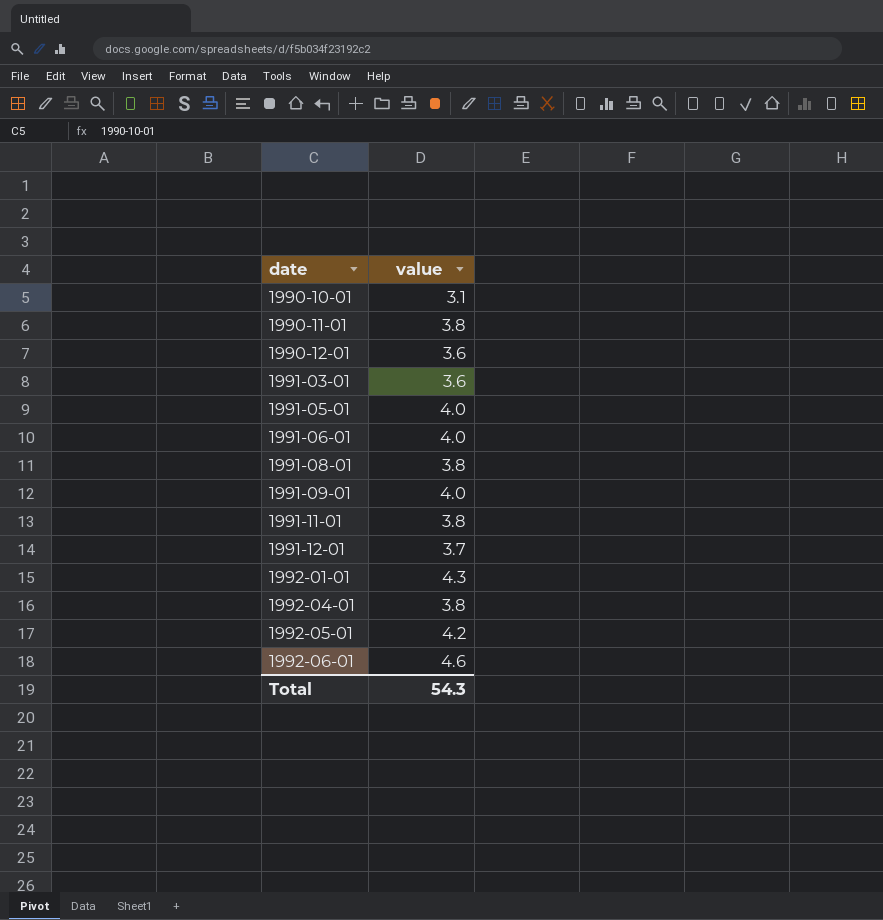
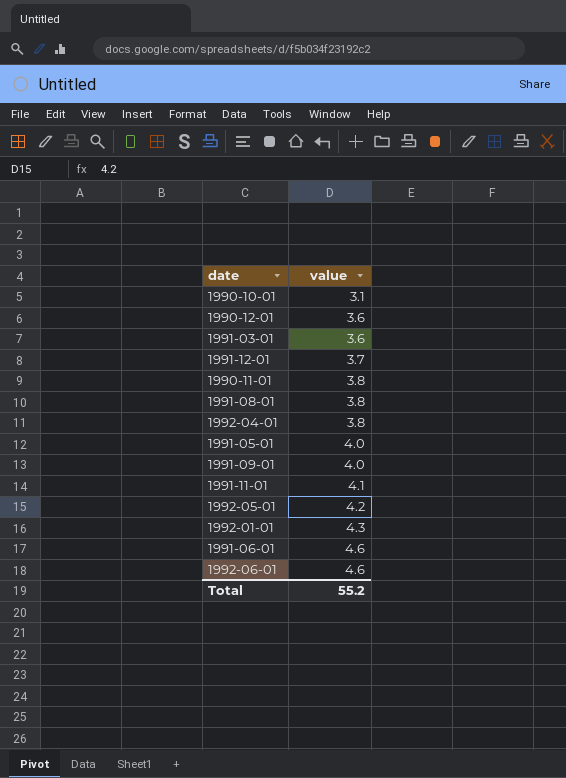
row order: date ascending -> value ascending
1991-11-01 | value: 3.8 -> 4.1
1991-06-01 | value: 4.0 -> 4.6
Total | value: 54.3 -> 55.2

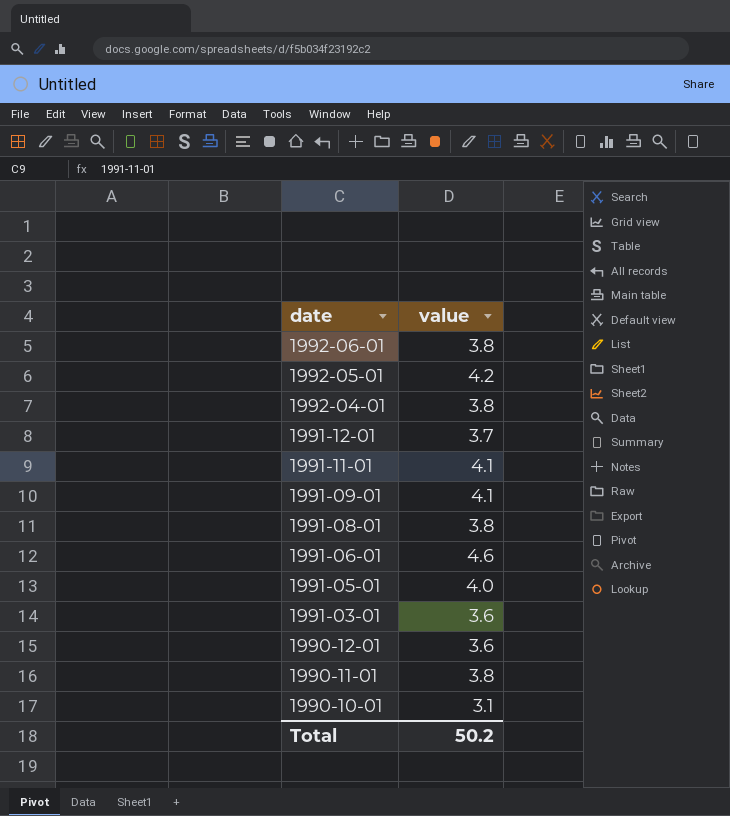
row order: value ascending -> date descending
row 1992-01-01: 4.3 -> none
1992-06-01 | value: 4.6 -> 3.8
1991-09-01 | value: 4.0 -> 4.1
Total | value: 55.2 -> 50.2

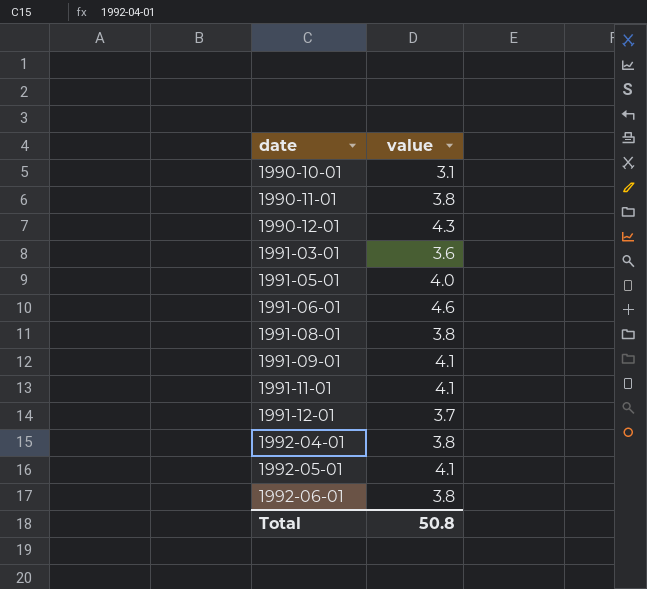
row order: date descending -> date ascending
1990-12-01 | value: 3.6 -> 4.3
1992-05-01 | value: 4.2 -> 4.1
Total | value: 50.2 -> 50.8

